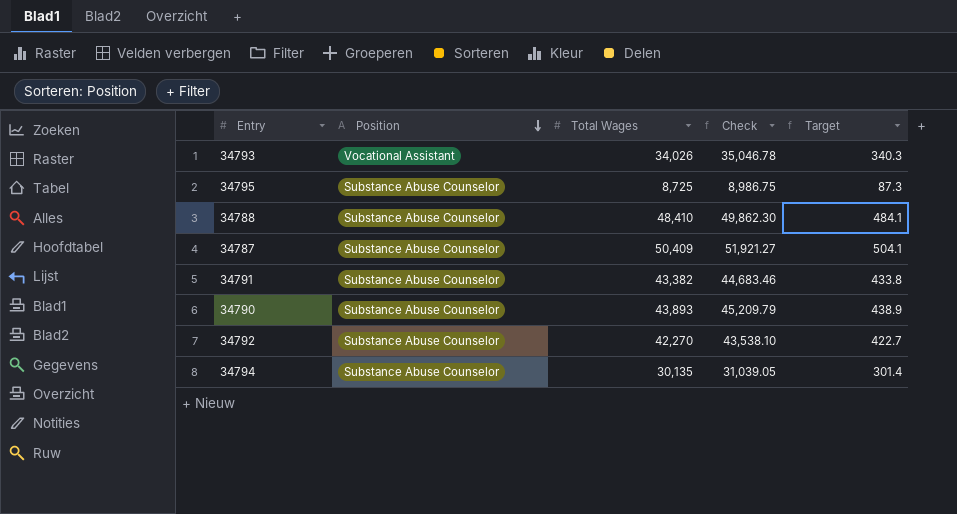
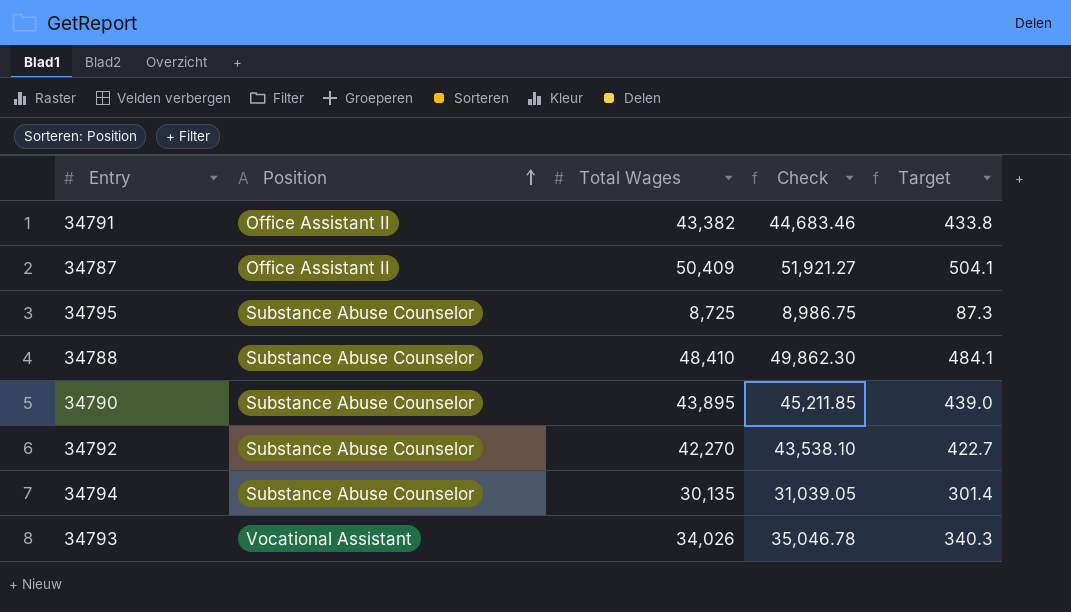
row order: Position descending -> Position ascending
34791 | Position: Substance Abuse Counselor -> Office Assistant II
34787 | Position: Substance Abuse Counselor -> Office Assistant II
34790 | Total Wages: 43,893 -> 43,895
34790 | Check: 45,209.79 -> 45,211.85
34790 | Target: 438.9 -> 439.0

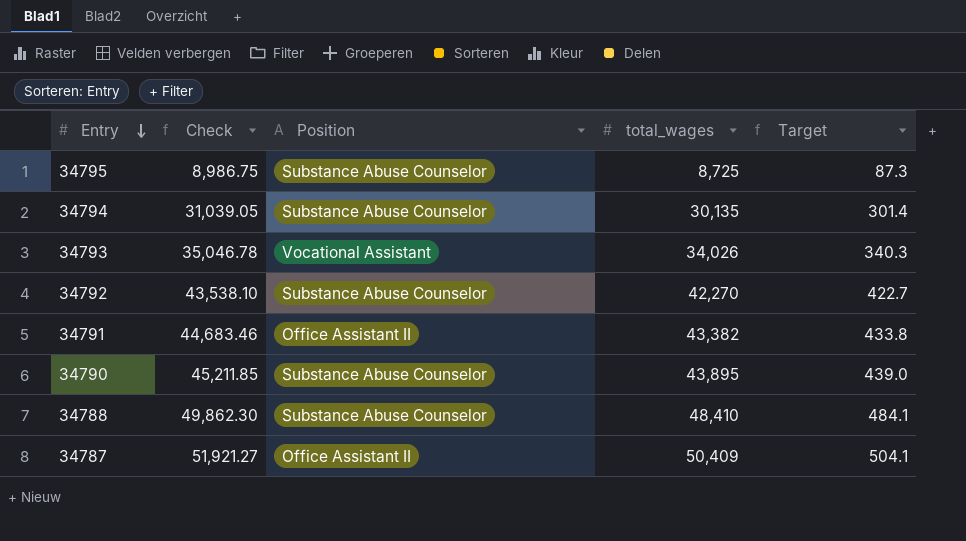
row order: Position ascending -> Entry descending
column Check | position: 4 -> 2
column name: Total Wages -> total_wages

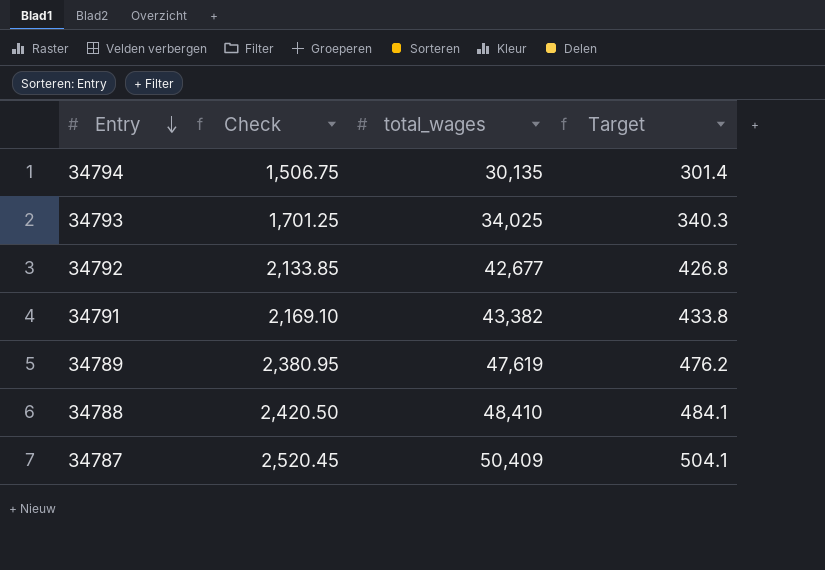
column Position | position: 3 -> none
column Check | formula: [total_wages] * 1.03 -> [total_wages] * 0.05
row 34795: 8,986.75 | Substance Abuse Counselor | 8,725 | 87.3 -> none
row 34790: 45,211.85 | Substance Abuse Counselor | 43,895 | 439.0 -> none
34793 | total_wages: 34,026 -> 34,025
34792 | total_wages: 42,270 -> 42,677
34792 | Target: 422.7 -> 426.8
row 34789: none -> 2,380.95 | 47,619 | 476.2

